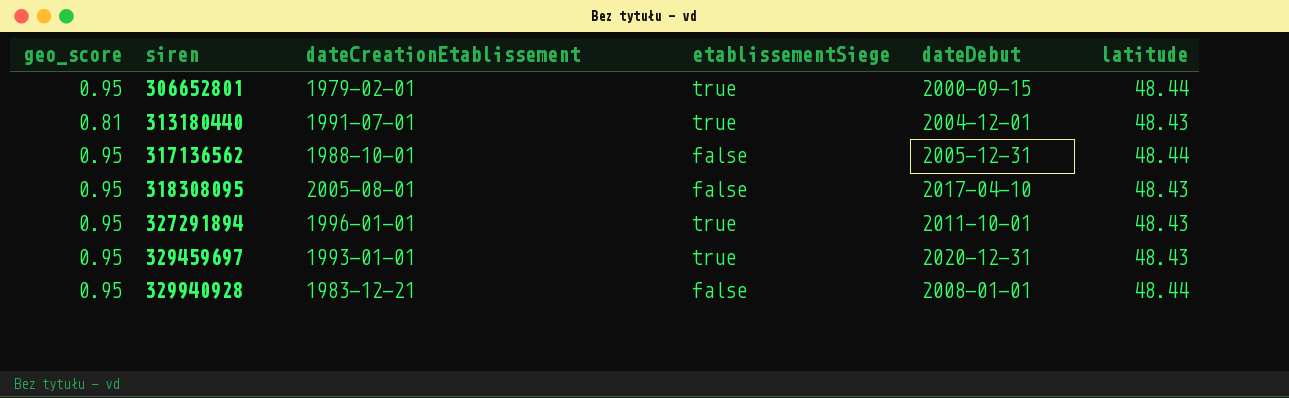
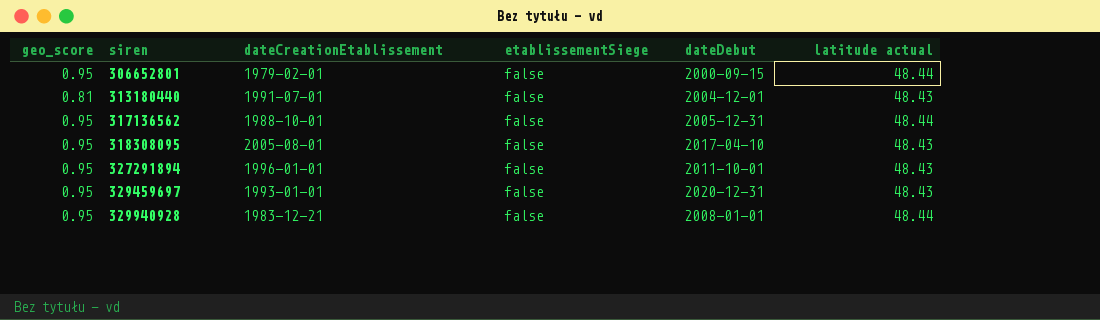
column name: latitude -> latitude actual
306652801 | etablissementSiege: true -> false
313180440 | etablissementSiege: true -> false
327291894 | etablissementSiege: true -> false
329459697 | etablissementSiege: true -> false

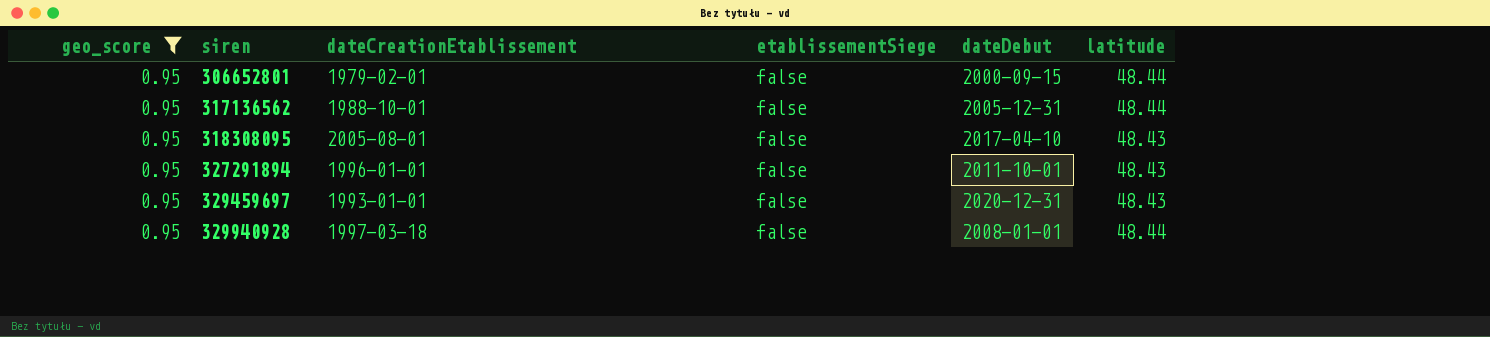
filter: none -> geo_score = 0.95
column name: latitude actual -> latitude
329940928 | dateCreationEtablissement: 1983-12-21 -> 1997-03-18

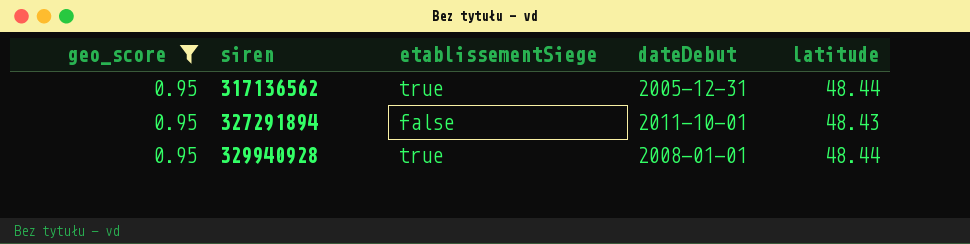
column dateCreationEtablissement | position: 3 -> none
row 306652801: 0.95 | 1979-02-01 | false | 2000-09-15 | 48.44 -> none
row 318308095: 0.95 | 2005-08-01 | false | 2017-04-10 | 48.43 -> none
row 329459697: 0.95 | 1993-01-01 | false | 2020-12-31 | 48.43 -> none
317136562 | etablissementSiege: false -> true
329940928 | etablissementSiege: false -> true

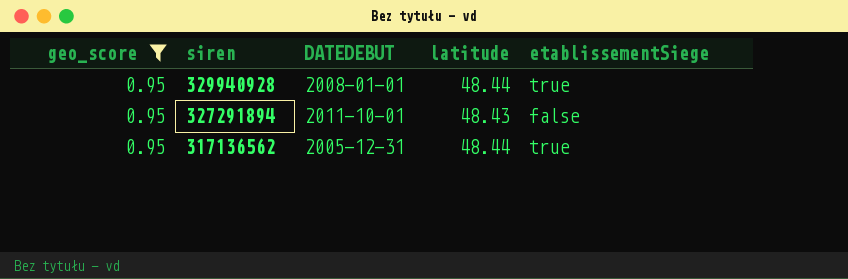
row order: siren ascending -> siren descending
column name: dateDebut -> DATEDEBUT
column etablissementSiege | position: 3 -> 5

